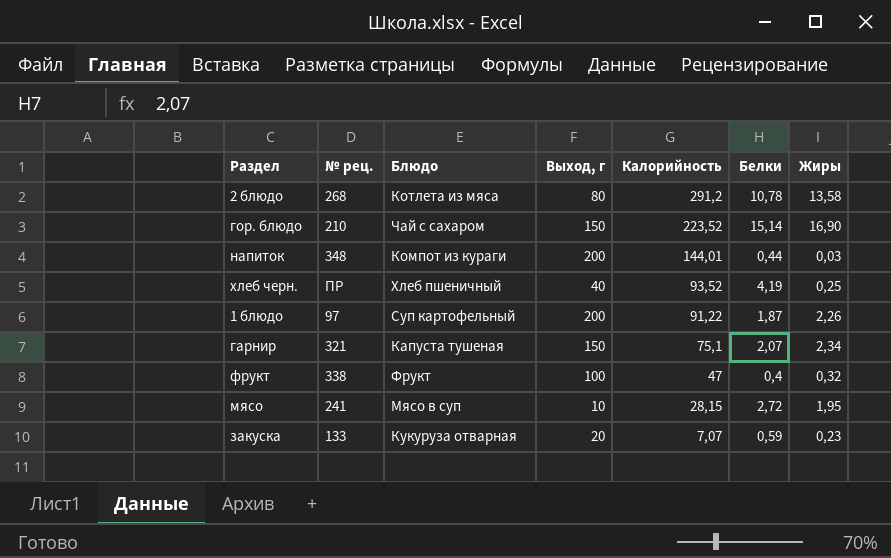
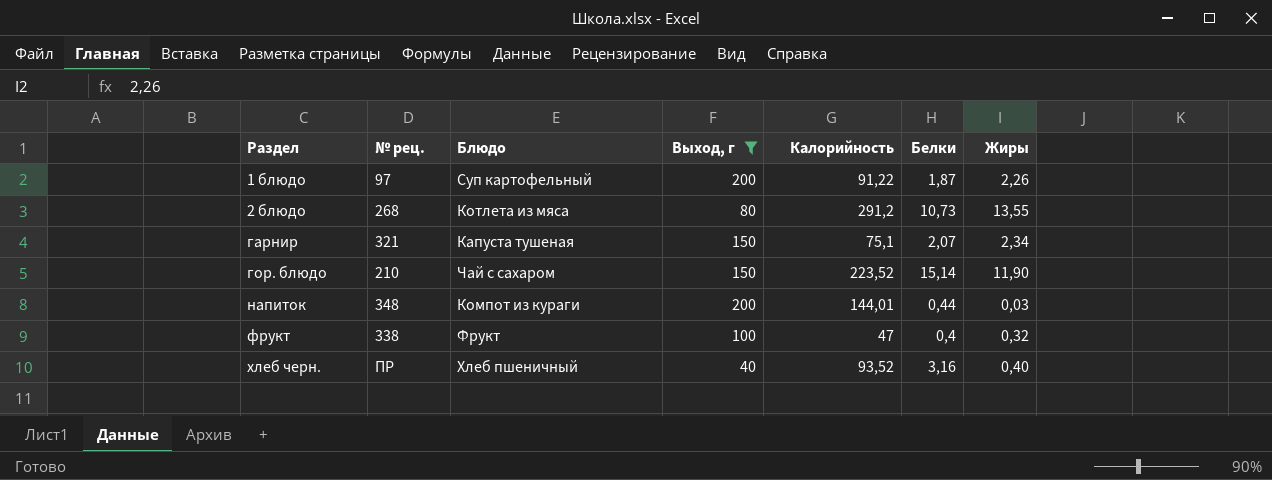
filter: none -> Выход, г >= 40
row order: Калорийность descending -> Раздел ascending
2 блюдо | Белки: 10,78 -> 10,73
2 блюдо | Жиры: 13,58 -> 13,55
гор. блюдо | Жиры: 16,90 -> 11,90
хлеб черн. | Белки: 4,19 -> 3,16
хлеб черн. | Жиры: 0,25 -> 0,40

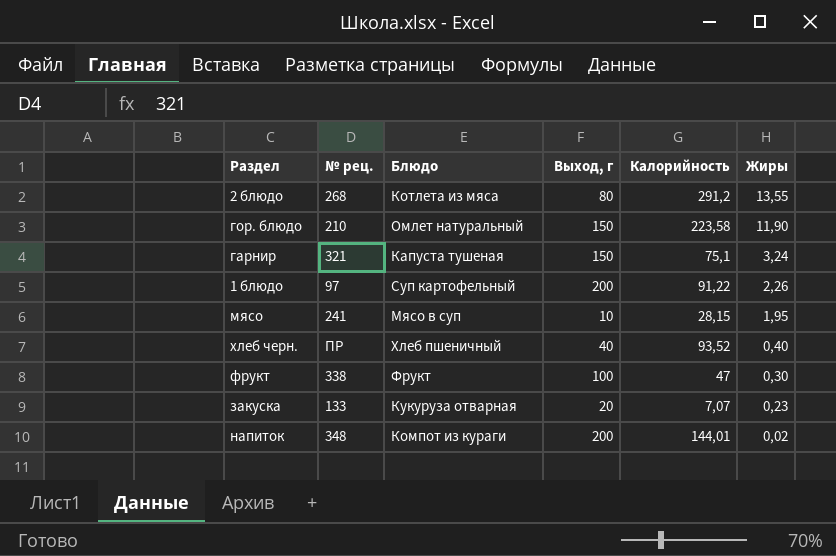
filter: Выход, г >= 40 -> none
row order: Раздел ascending -> Жиры descending
column Белки | position: 6 -> none
гор. блюдо | Блюдо: Чай с сахаром -> Омлет натуральный
гор. блюдо | Калорийность: 223,52 -> 223,58
гарнир | Жиры: 2,34 -> 3,24
фрукт | Жиры: 0,32 -> 0,30
напиток | Жиры: 0,03 -> 0,02

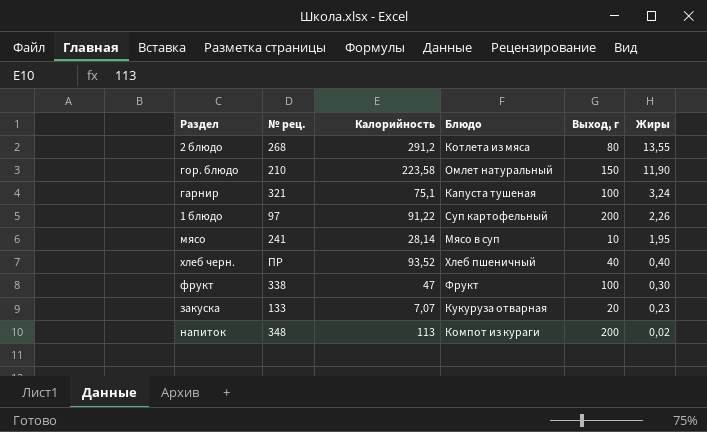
column Калорийность | position: 5 -> 3
гарнир | Выход, г: 150 -> 100
мясо | Калорийность: 28,15 -> 28,14
напиток | Калорийность: 144,01 -> 113

